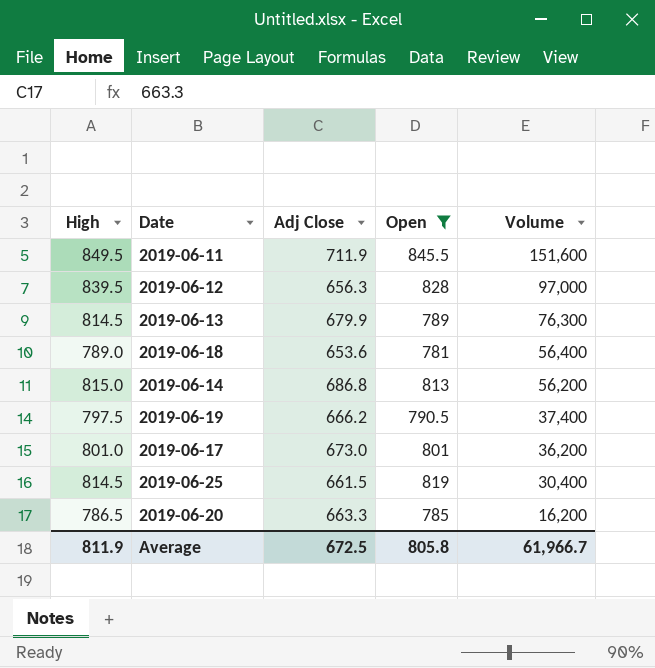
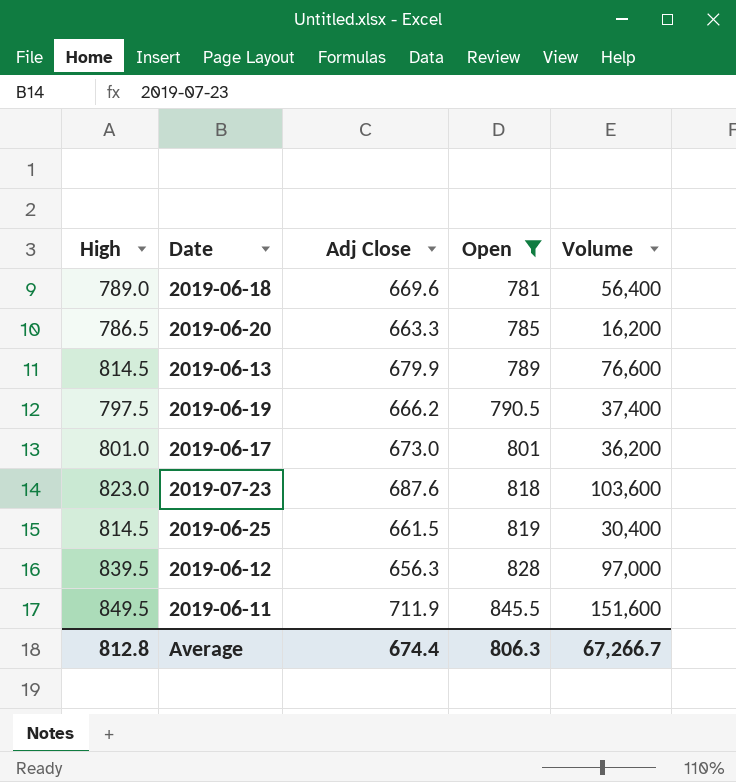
row order: Volume descending -> Open ascending
row 2019-06-14: 815.0 | 686.8 | 813 | 56,200 -> none
2019-06-18 | Adj Close: 653.6 -> 669.6
2019-06-13 | Volume: 76,300 -> 76,600
row 2019-07-23: none -> 823.0 | 687.6 | 818 | 103,600
Average | High: 811.9 -> 812.8
Average | Adj Close: 672.5 -> 674.4
Average | Open: 805.8 -> 806.3
Average | Volume: 61,966.7 -> 67,266.7

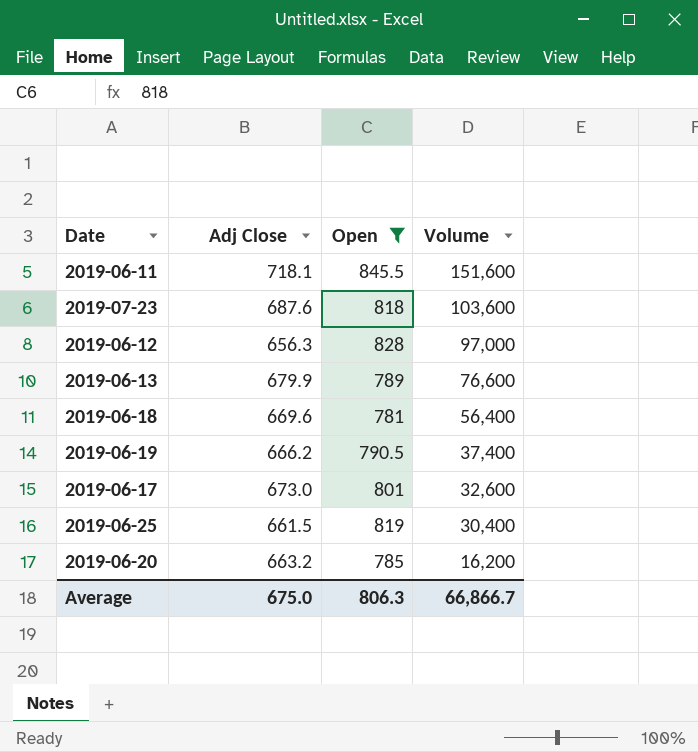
row order: Open ascending -> Volume descending
column High | position: 1 -> none
2019-06-11 | Adj Close: 711.9 -> 718.1
2019-06-17 | Volume: 36,200 -> 32,600
2019-06-20 | Adj Close: 663.3 -> 663.2
Average | Adj Close: 674.4 -> 675.0
Average | Volume: 67,266.7 -> 66,866.7

